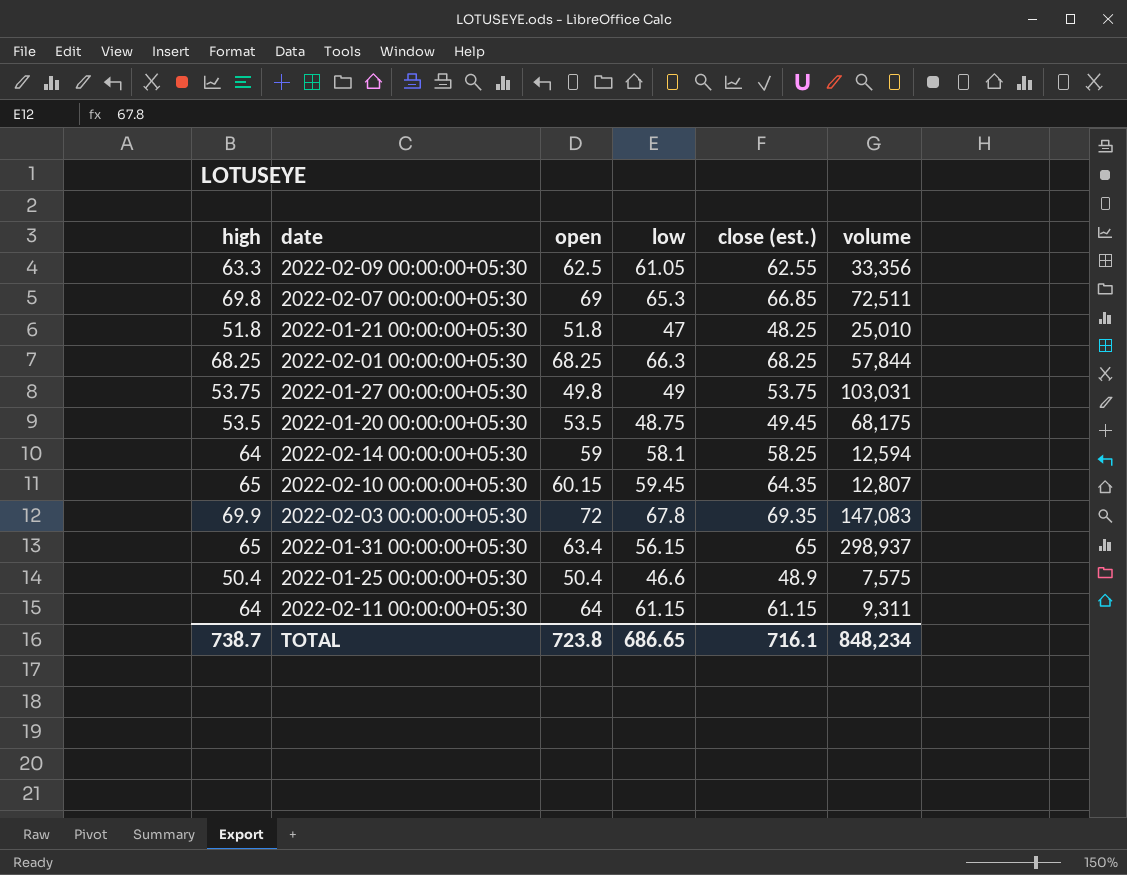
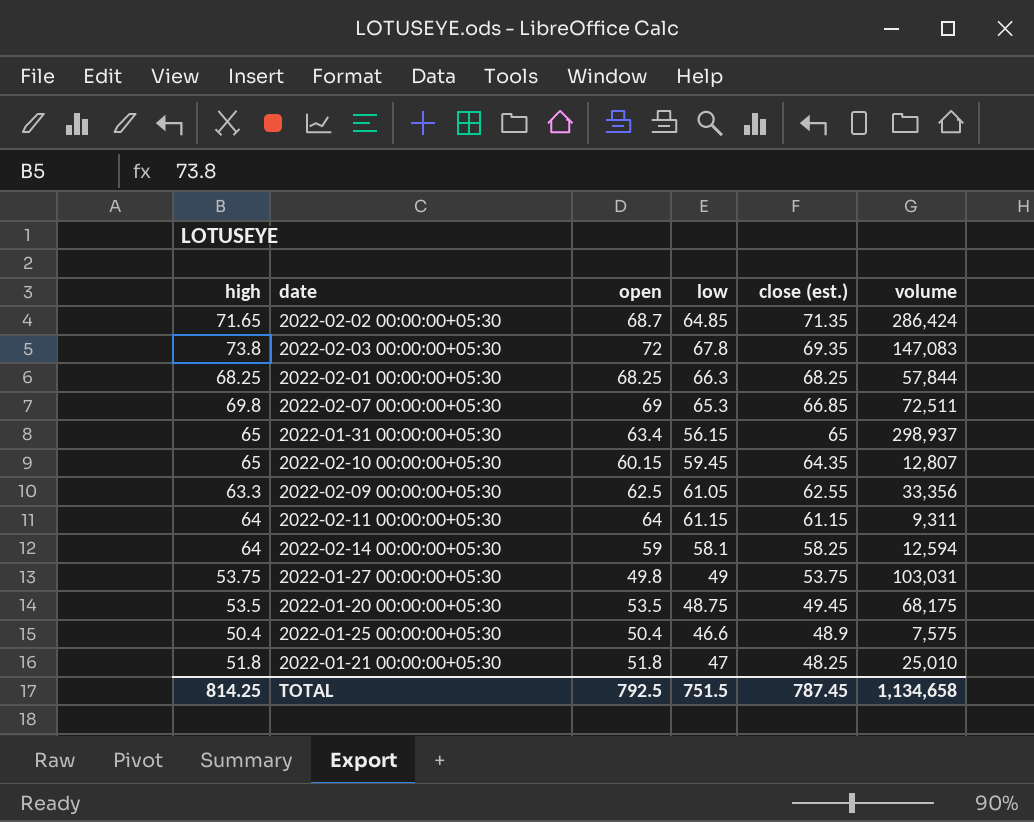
row order: none -> close (est.) descending
row 2022-02-02 00:00:00+05:30: none -> 71.65 | 68.7 | 64.85 | 71.35 | 286,424
2022-02-03 00:00:00+05:30 | high: 69.9 -> 73.8
TOTAL | high: 738.7 -> 814.25
TOTAL | open: 723.8 -> 792.5
TOTAL | low: 686.65 -> 751.5
TOTAL | close (est.): 716.1 -> 787.45
TOTAL | volume: 848,234 -> 1,134,658

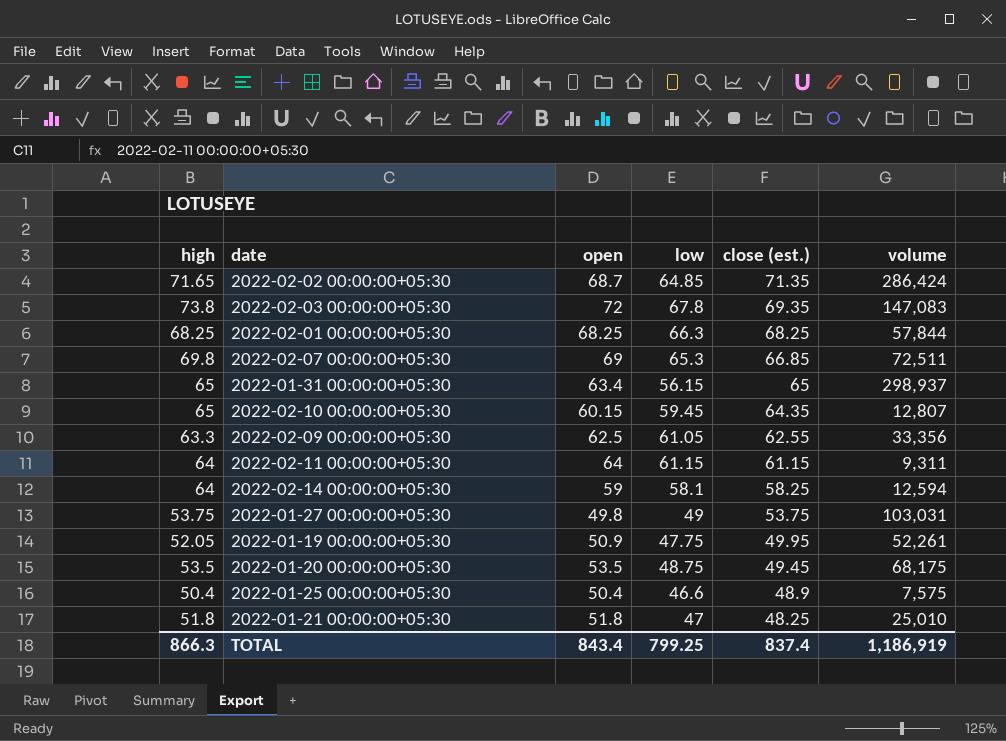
row 2022-01-19 00:00:00+05:30: none -> 52.05 | 50.9 | 47.75 | 49.95 | 52,261
TOTAL | high: 814.25 -> 866.3
TOTAL | open: 792.5 -> 843.4
TOTAL | low: 751.5 -> 799.25
TOTAL | close (est.): 787.45 -> 837.4
TOTAL | volume: 1,134,658 -> 1,186,919

